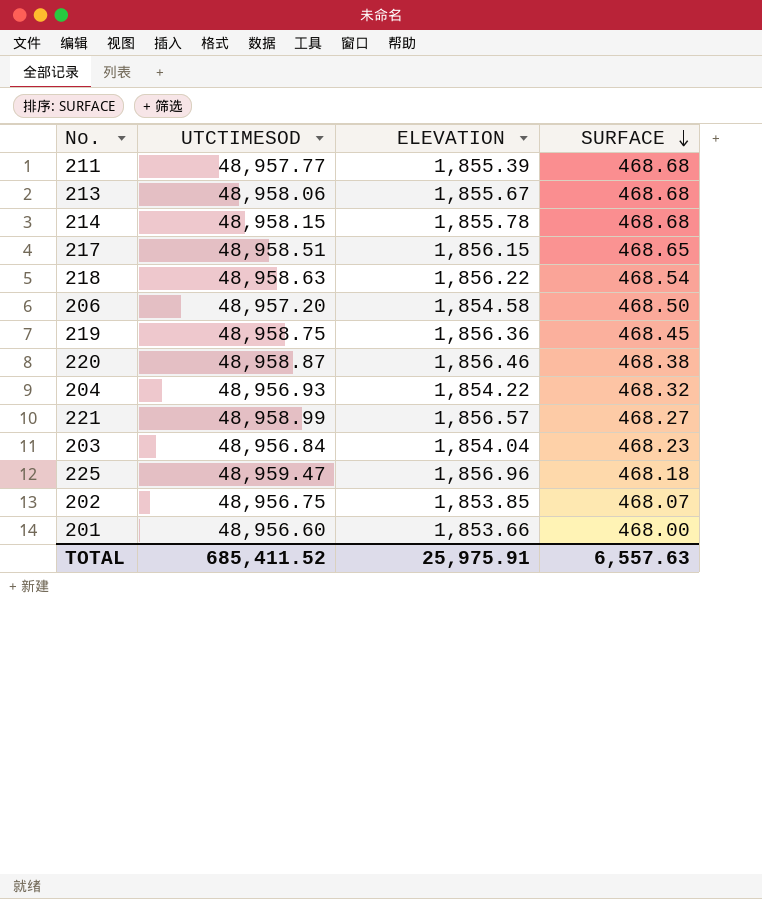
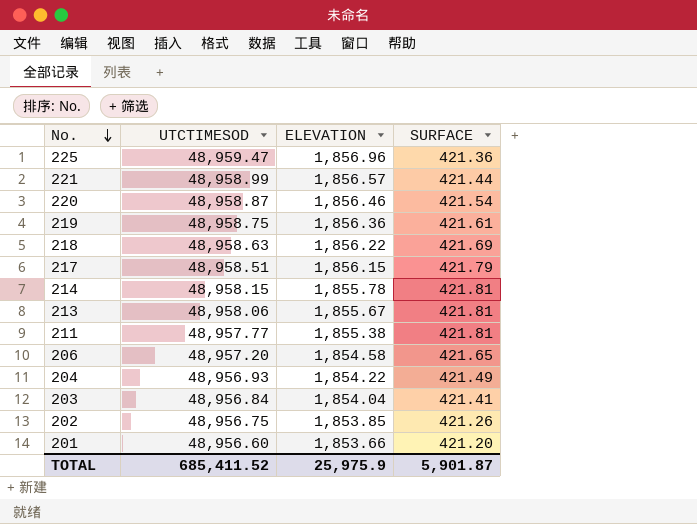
row order: SURFACE descending -> No. descending
225 | SURFACE: 468.18 -> 421.36
221 | SURFACE: 468.27 -> 421.44
220 | SURFACE: 468.38 -> 421.54
219 | SURFACE: 468.45 -> 421.61
218 | SURFACE: 468.54 -> 421.69
217 | SURFACE: 468.65 -> 421.79
214 | SURFACE: 468.68 -> 421.81
213 | SURFACE: 468.68 -> 421.81
211 | ELEVATION: 1,855.39 -> 1,855.38
211 | SURFACE: 468.68 -> 421.81
206 | SURFACE: 468.50 -> 421.65
204 | SURFACE: 468.32 -> 421.49
203 | SURFACE: 468.23 -> 421.41
202 | SURFACE: 468.07 -> 421.26
201 | SURFACE: 468.00 -> 421.20
TOTAL | ELEVATION: 25,975.91 -> 25,975.9
TOTAL | SURFACE: 6,557.63 -> 5,901.87

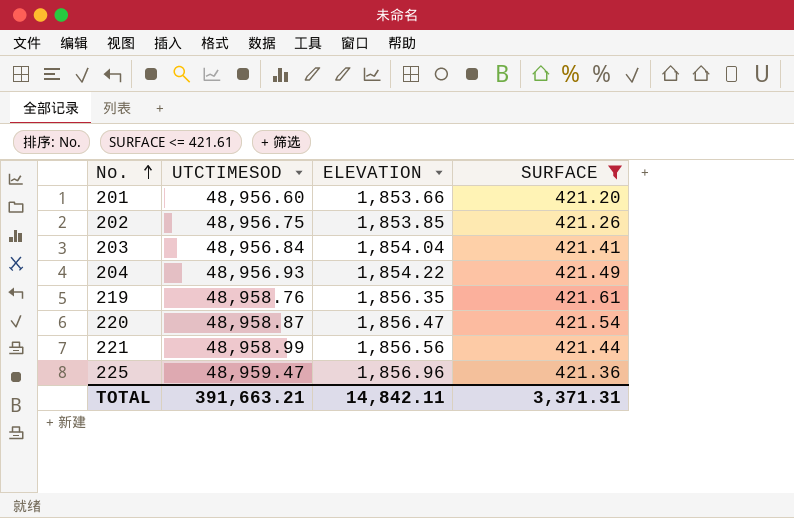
filter: none -> SURFACE <= 421.61
row order: No. descending -> No. ascending
219 | UTCTIMESOD: 48,958.75 -> 48,958.76
219 | ELEVATION: 1,856.36 -> 1,856.35
220 | ELEVATION: 1,856.46 -> 1,856.47
221 | ELEVATION: 1,856.57 -> 1,856.56
TOTAL | UTCTIMESOD: 685,411.52 -> 391,663.21
TOTAL | ELEVATION: 25,975.9 -> 14,842.11
TOTAL | SURFACE: 5,901.87 -> 3,371.31

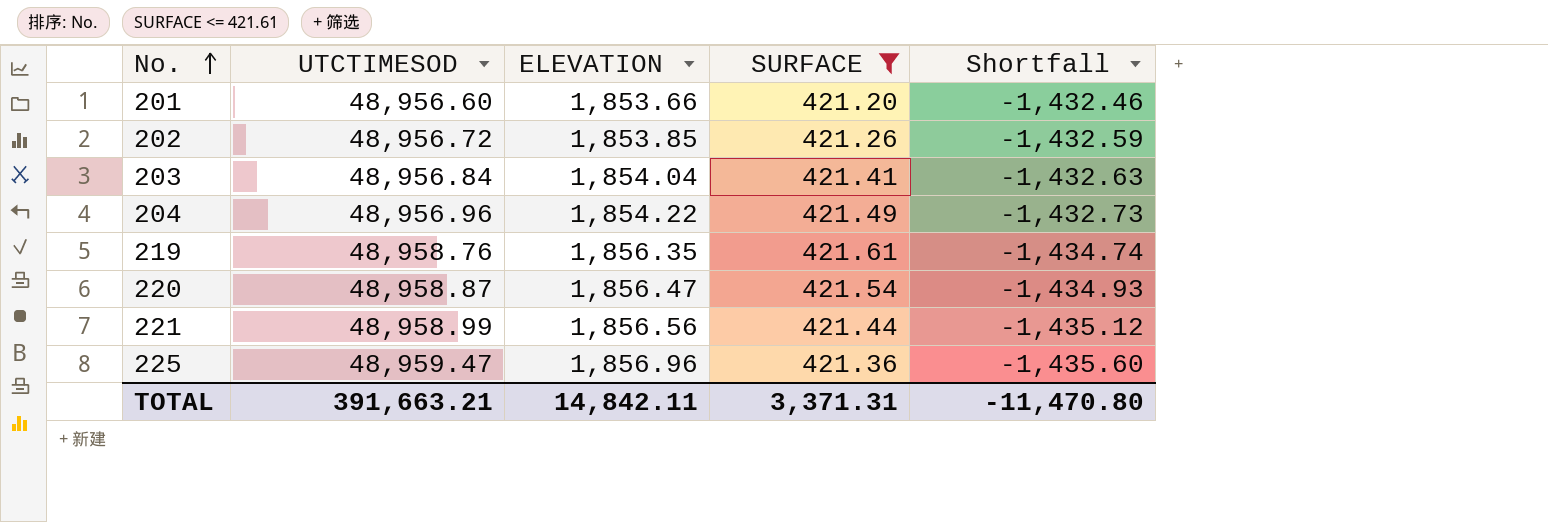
column Shortfall | formula: none -> [SURFACE] - [ELEVATION]
202 | UTCTIMESOD: 48,956.75 -> 48,956.72
204 | UTCTIMESOD: 48,956.93 -> 48,956.96

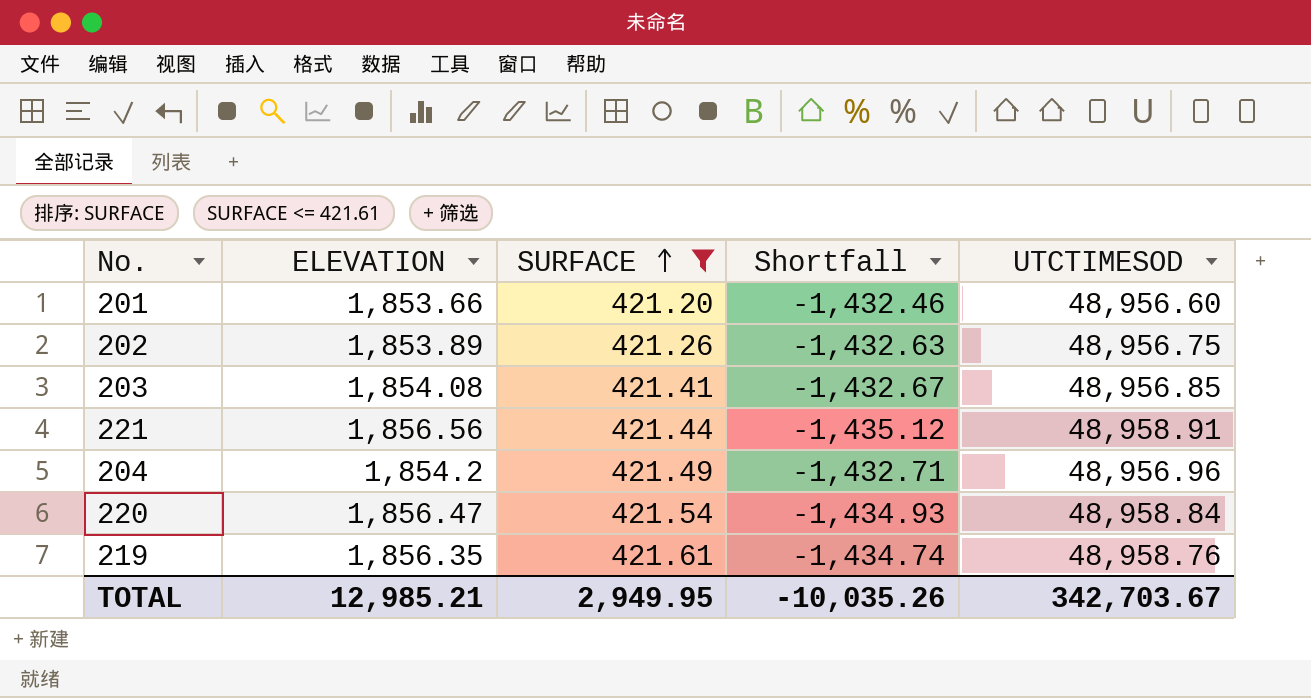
row order: No. ascending -> SURFACE ascending
column UTCTIMESOD | position: 2 -> 5
row 225: 48,959.47 | 1,856.96 | 421.36 | -1,435.60 -> none
202 | ELEVATION: 1,853.85 -> 1,853.89
202 | Shortfall: -1,432.59 -> -1,432.63
202 | UTCTIMESOD: 48,956.72 -> 48,956.75
203 | ELEVATION: 1,854.04 -> 1,854.08
203 | Shortfall: -1,432.63 -> -1,432.67
203 | UTCTIMESOD: 48,956.84 -> 48,956.85
221 | UTCTIMESOD: 48,958.99 -> 48,958.91
204 | ELEVATION: 1,854.22 -> 1,854.2
204 | Shortfall: -1,432.73 -> -1,432.71
220 | UTCTIMESOD: 48,958.87 -> 48,958.84
TOTAL | ELEVATION: 14,842.11 -> 12,985.21
TOTAL | SURFACE: 3,371.31 -> 2,949.95
TOTAL | Shortfall: -11,470.80 -> -10,035.26
TOTAL | UTCTIMESOD: 391,663.21 -> 342,703.67

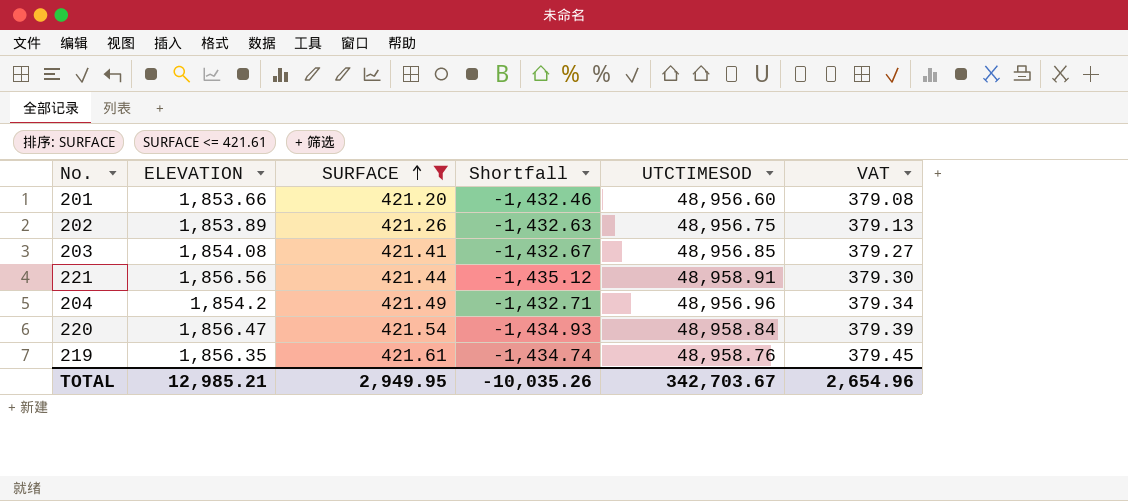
column VAT | formula: none -> [SURFACE] * 0.9

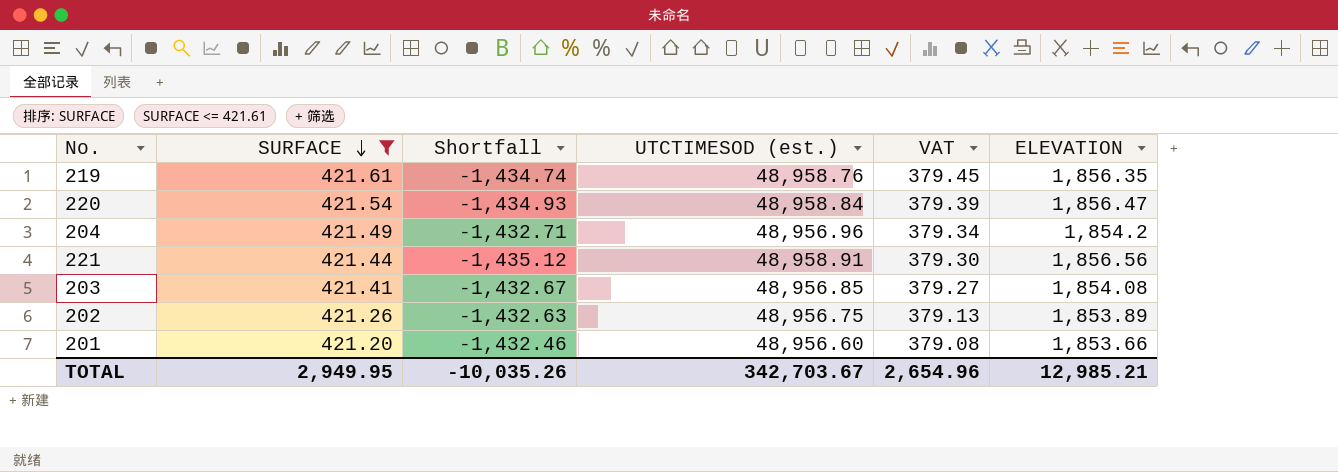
row order: SURFACE ascending -> SURFACE descending
column name: UTCTIMESOD -> UTCTIMESOD (est.)
column ELEVATION | position: 2 -> 6

